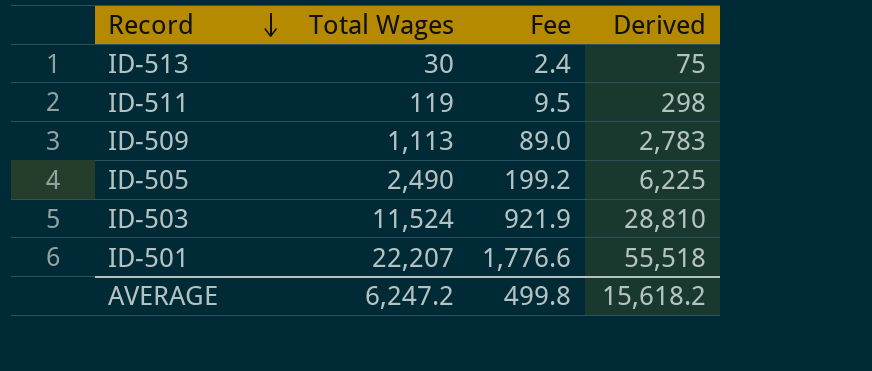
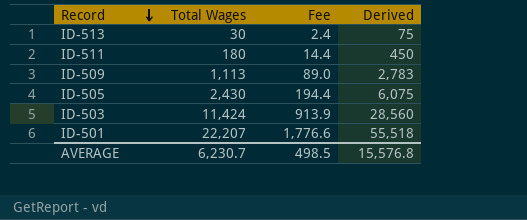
ID-511 | Total Wages: 119 -> 180
ID-511 | Fee: 9.5 -> 14.4
ID-511 | Derived: 298 -> 450
ID-505 | Total Wages: 2,490 -> 2,430
ID-505 | Fee: 199.2 -> 194.4
ID-505 | Derived: 6,225 -> 6,075
ID-503 | Total Wages: 11,524 -> 11,424
ID-503 | Fee: 921.9 -> 913.9
ID-503 | Derived: 28,810 -> 28,560
AVERAGE | Total Wages: 6,247.2 -> 6,230.7
AVERAGE | Fee: 499.8 -> 498.5
AVERAGE | Derived: 15,618.2 -> 15,576.8

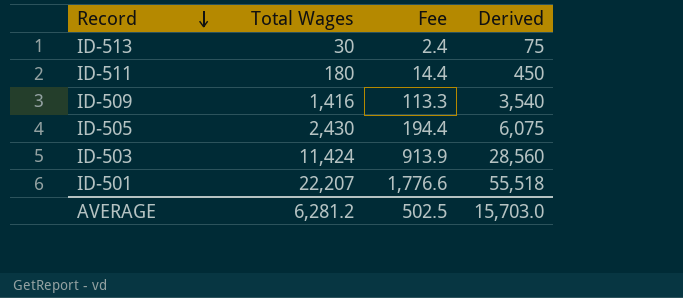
ID-509 | Total Wages: 1,113 -> 1,416
ID-509 | Fee: 89.0 -> 113.3
ID-509 | Derived: 2,783 -> 3,540
AVERAGE | Total Wages: 6,230.7 -> 6,281.2
AVERAGE | Fee: 498.5 -> 502.5
AVERAGE | Derived: 15,576.8 -> 15,703.0

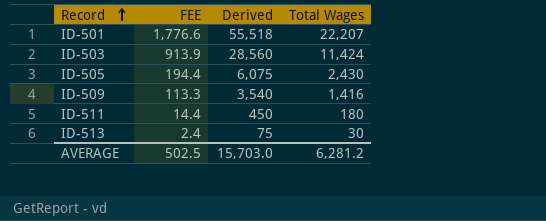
row order: Record descending -> Record ascending
column name: Fee -> FEE
column Total Wages | position: 2 -> 4

